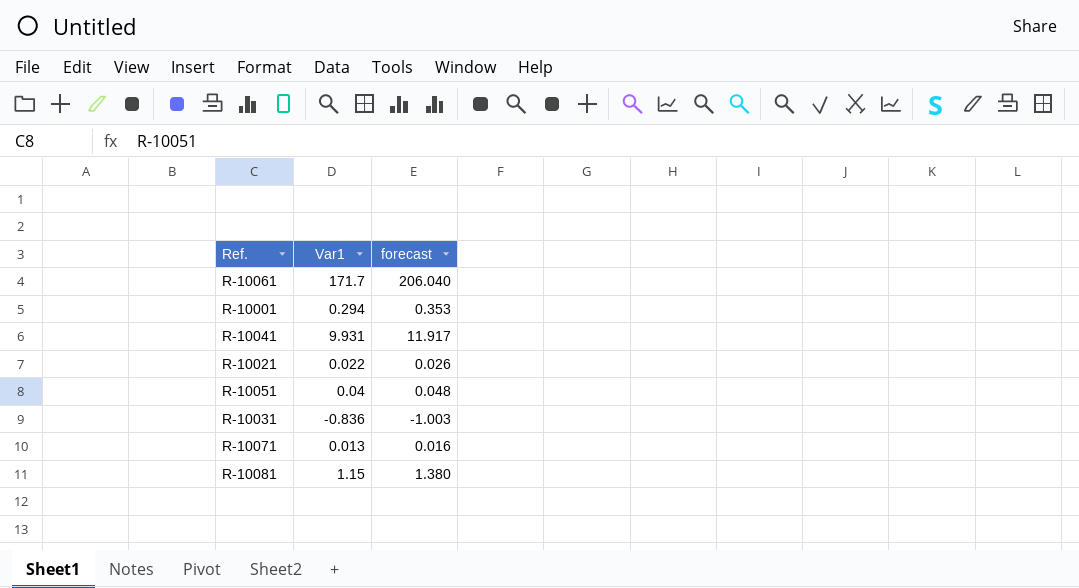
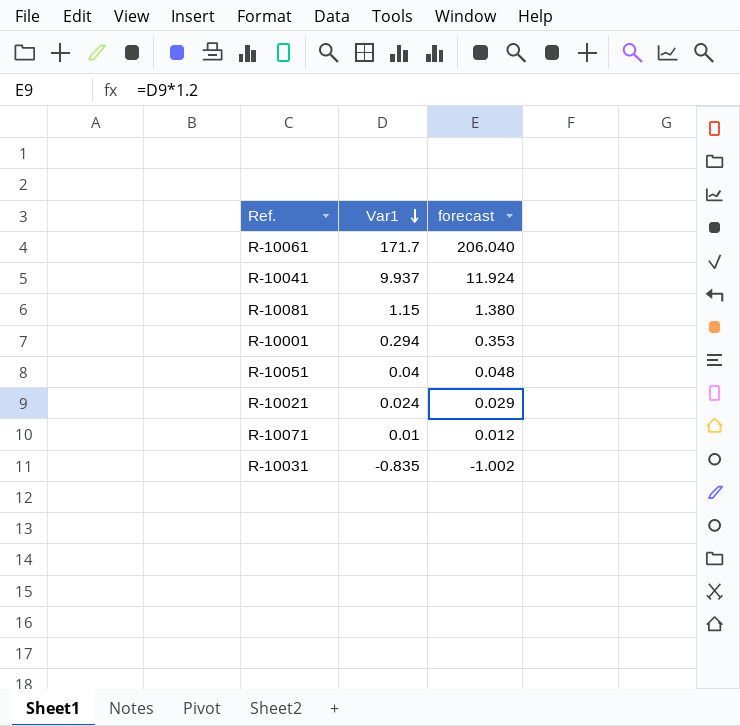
row order: none -> Var1 descending
R-10041 | Var1: 9.931 -> 9.937
R-10041 | forecast: 11.917 -> 11.924
R-10021 | Var1: 0.022 -> 0.024
R-10021 | forecast: 0.026 -> 0.029
R-10071 | Var1: 0.013 -> 0.01
R-10071 | forecast: 0.016 -> 0.012
R-10031 | Var1: -0.836 -> -0.835
R-10031 | forecast: -1.003 -> -1.002

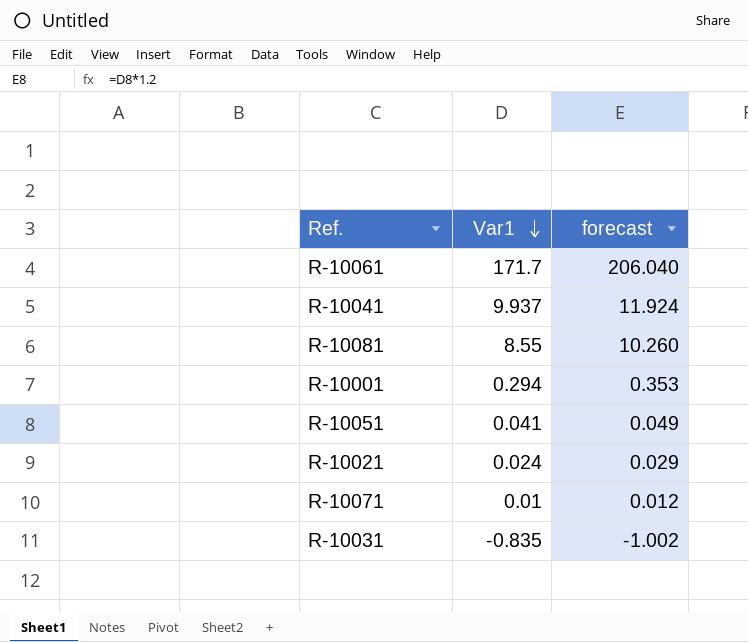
R-10081 | Var1: 1.15 -> 8.55
R-10081 | forecast: 1.380 -> 10.260
R-10051 | Var1: 0.04 -> 0.041
R-10051 | forecast: 0.048 -> 0.049

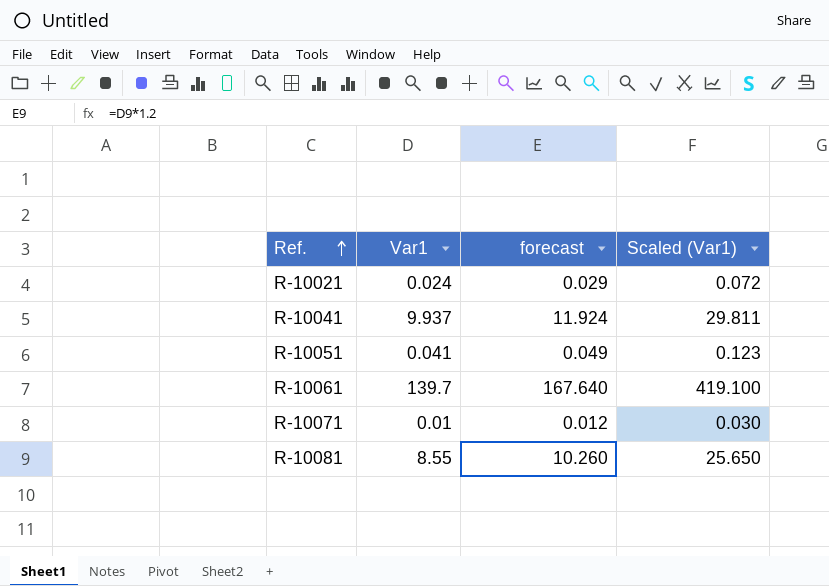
row order: Var1 descending -> Ref. ascending
column Scaled (Var1) | formula: none -> [Var1] * 3
row R-10001: 0.294 | 0.353 -> none
row R-10031: -0.835 | -1.002 -> none
R-10061 | Var1: 171.7 -> 139.7
R-10061 | forecast: 206.040 -> 167.640

